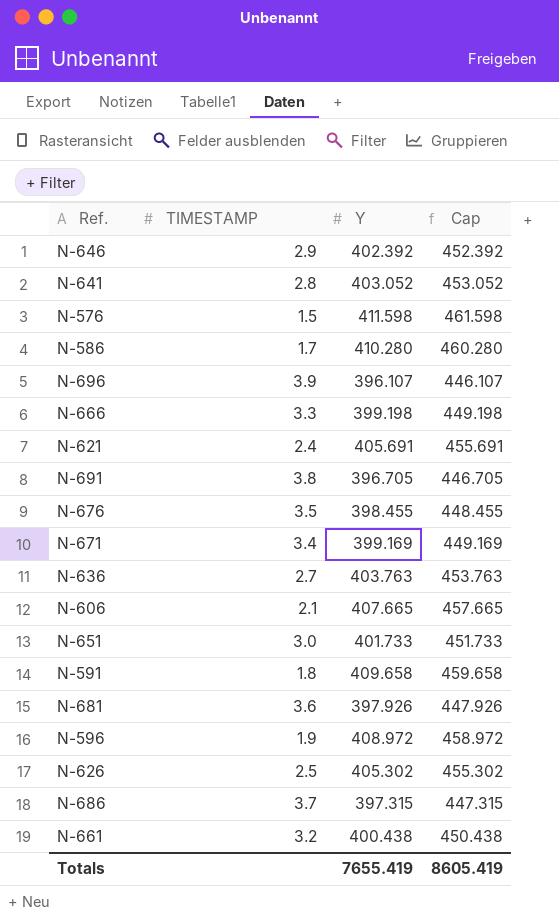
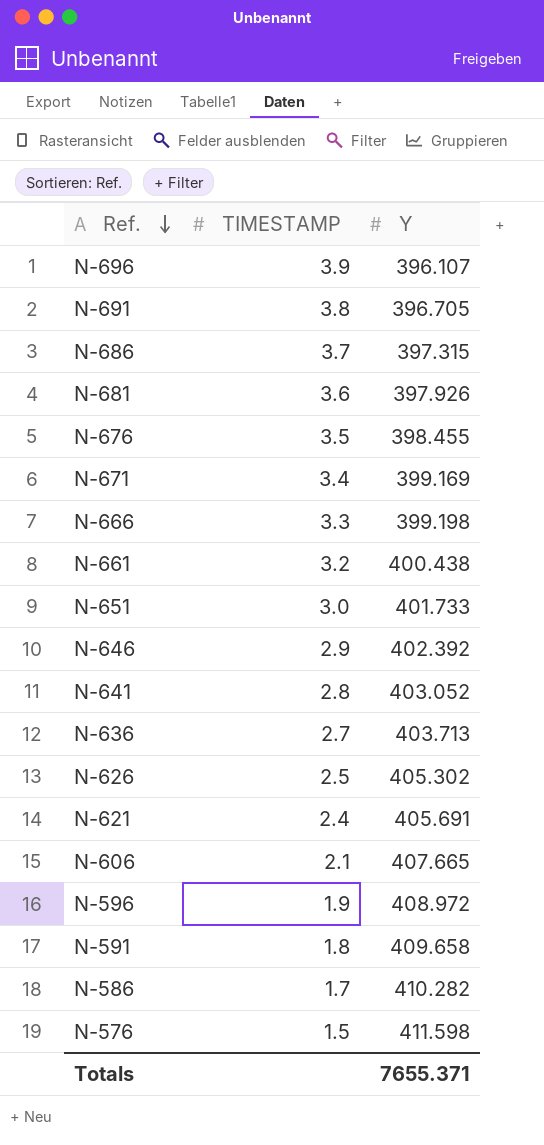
row order: none -> Ref. descending
column Cap | formula: [Y] + 50 -> none
N-636 | Y: 403.763 -> 403.713
N-586 | Y: 410.280 -> 410.282
Totals | Y: 7655.419 -> 7655.371

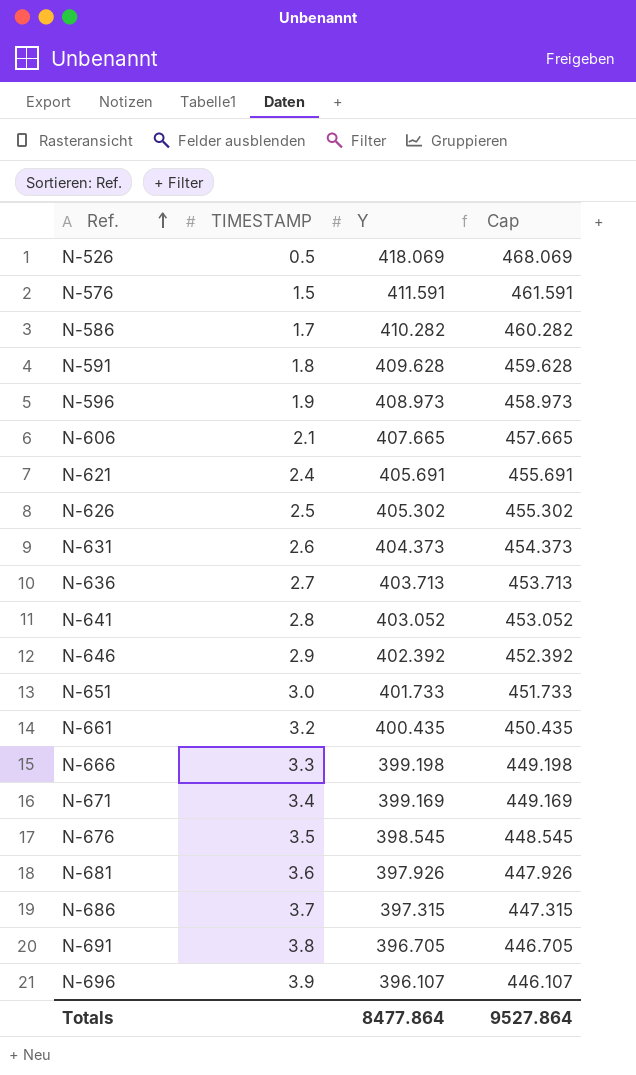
row order: Ref. descending -> Ref. ascending
column Cap | formula: none -> [Y] + 50
row N-526: none -> 0.5 | 418.069 | 468.069
N-576 | Y: 411.598 -> 411.591
N-591 | Y: 409.658 -> 409.628
N-596 | Y: 408.972 -> 408.973
row N-631: none -> 2.6 | 404.373 | 454.373
N-661 | Y: 400.438 -> 400.435
N-676 | Y: 398.455 -> 398.545
Totals | Y: 7655.371 -> 8477.864

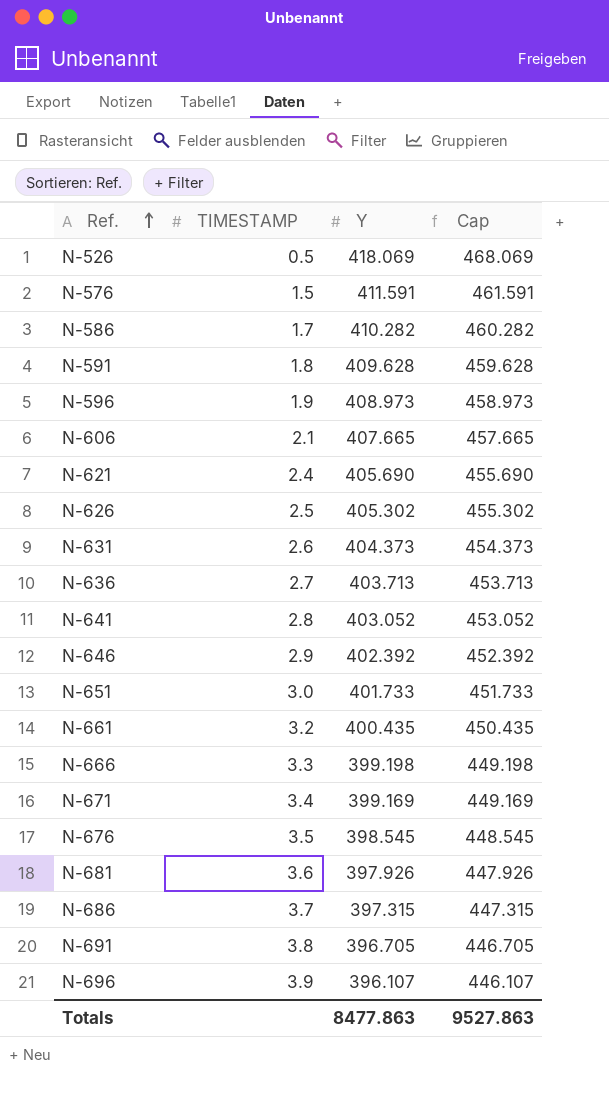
N-621 | Y: 405.691 -> 405.690
N-621 | Cap: 455.691 -> 455.690
Totals | Y: 8477.864 -> 8477.863
Totals | Cap: 9527.864 -> 9527.863

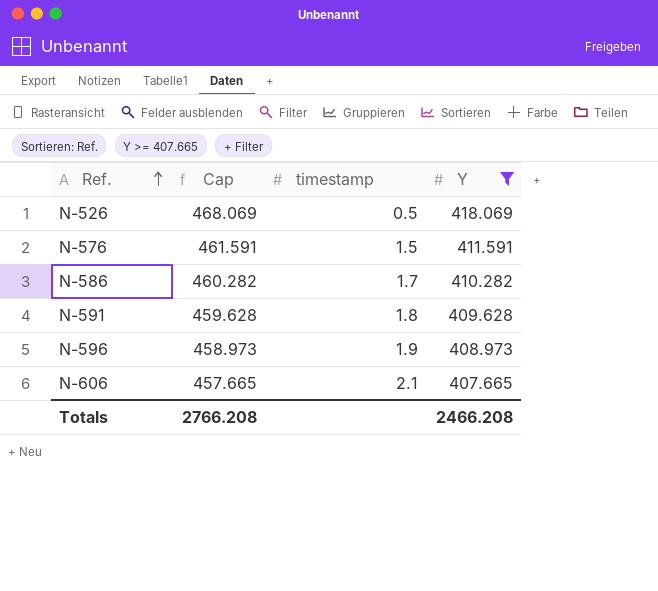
filter: none -> Y >= 407.665
column Cap | position: 4 -> 2
column name: TIMESTAMP -> timestamp
Totals | Cap: 9527.863 -> 2766.208
Totals | Y: 8477.863 -> 2466.208

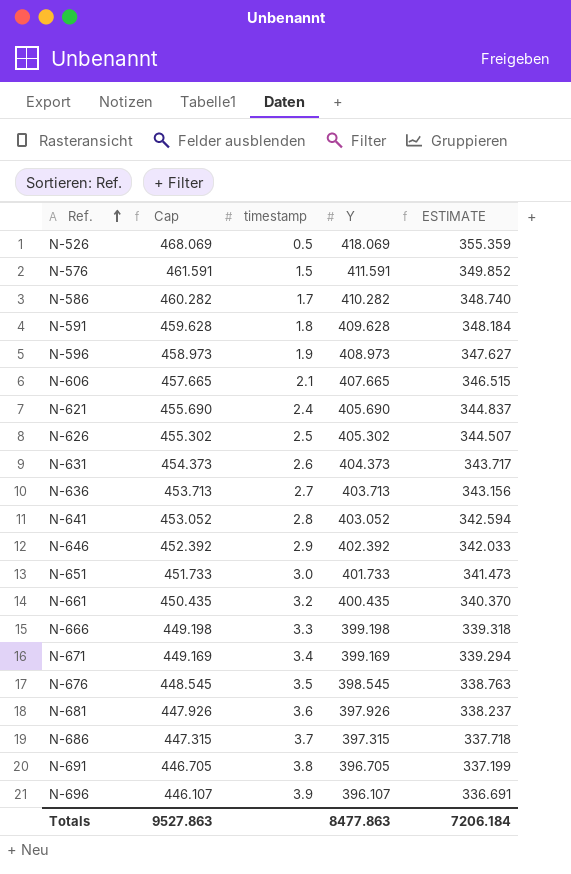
filter: Y >= 407.665 -> none
column ESTIMATE | formula: none -> [Y] * 0.85
Totals | Cap: 2766.208 -> 9527.863
Totals | Y: 2466.208 -> 8477.863

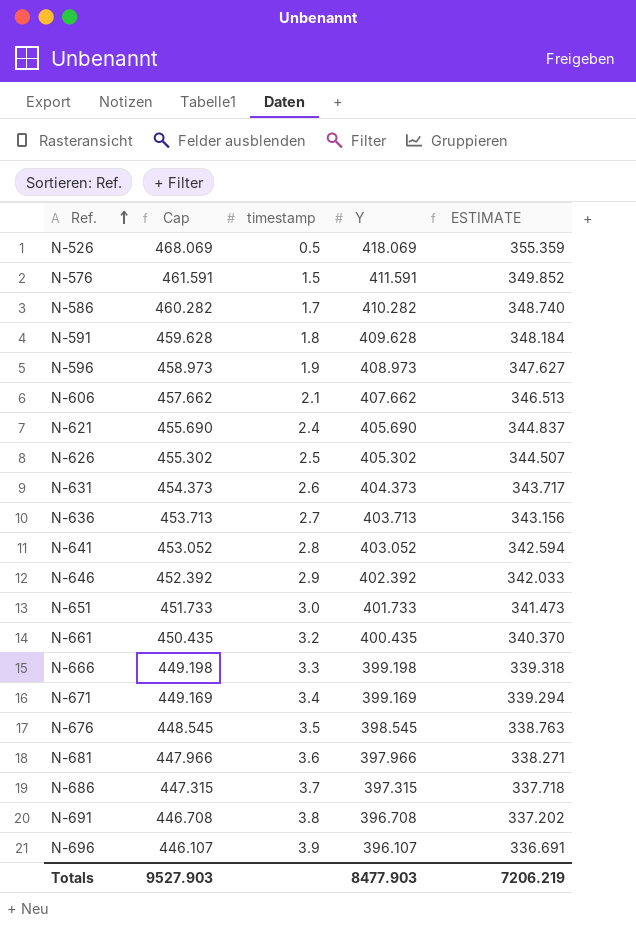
N-606 | Cap: 457.665 -> 457.662
N-606 | Y: 407.665 -> 407.662
N-606 | ESTIMATE: 346.515 -> 346.513
N-681 | Cap: 447.926 -> 447.966
N-681 | Y: 397.926 -> 397.966
N-681 | ESTIMATE: 338.237 -> 338.271
N-691 | Cap: 446.705 -> 446.708
N-691 | Y: 396.705 -> 396.708
N-691 | ESTIMATE: 337.199 -> 337.202
Totals | Cap: 9527.863 -> 9527.903
Totals | Y: 8477.863 -> 8477.903
Totals | ESTIMATE: 7206.184 -> 7206.219

